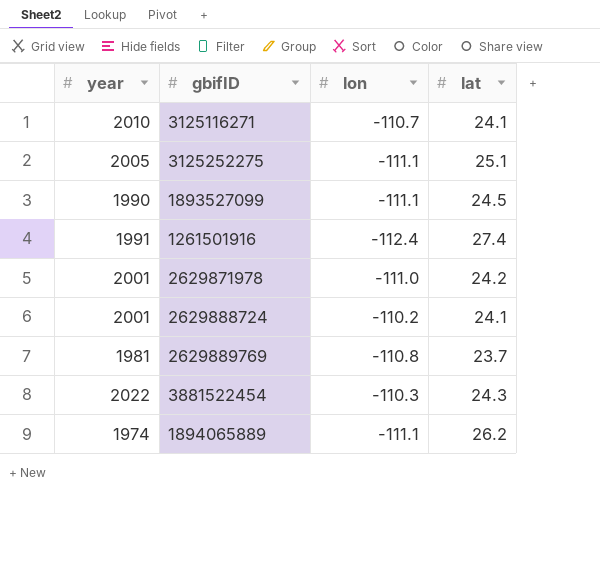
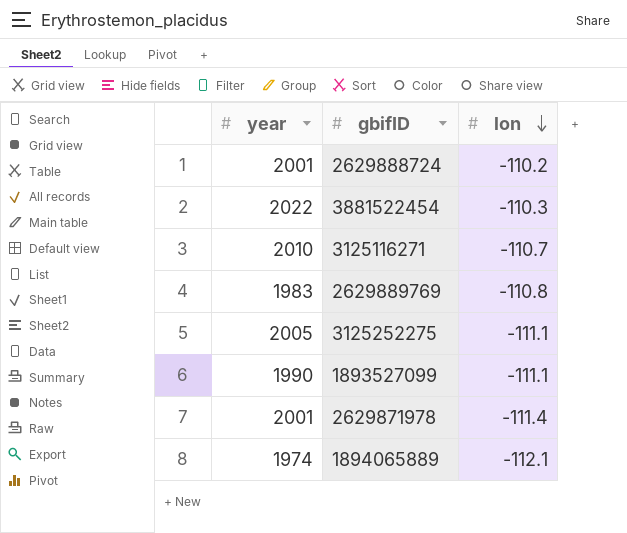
row order: none -> lon descending
column lat | position: 4 -> none
row 1261501916: 1991 | -112.4 | 27.4 -> none
2629889769 | year: 1981 -> 1983
2629871978 | lon: -111.0 -> -111.4
1894065889 | lon: -111.1 -> -112.1

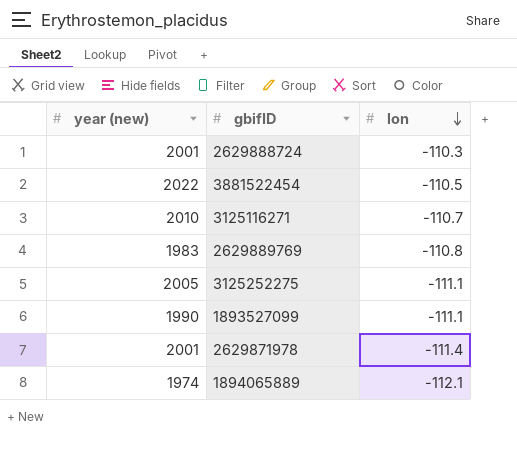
column name: year -> year (new)
2629888724 | lon: -110.2 -> -110.3
3881522454 | lon: -110.3 -> -110.5

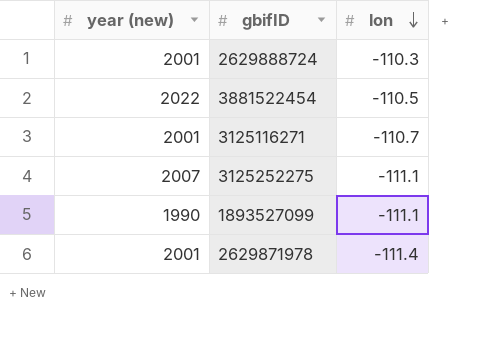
row 2629889769: 1983 | -110.8 -> none
row 1894065889: 1974 | -112.1 -> none
3125116271 | year (new): 2010 -> 2001
3125252275 | year (new): 2005 -> 2007

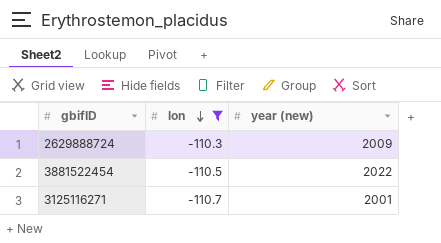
filter: none -> lon >= -110.7
column year (new) | position: 1 -> 3
2629888724 | year (new): 2001 -> 2009

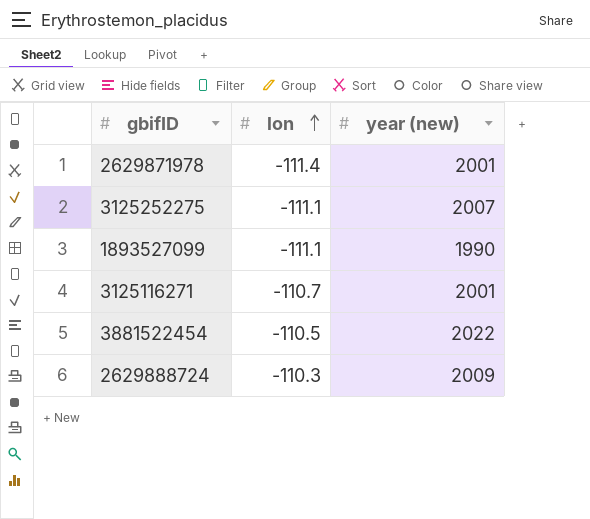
filter: lon >= -110.7 -> none
row order: lon descending -> lon ascending

